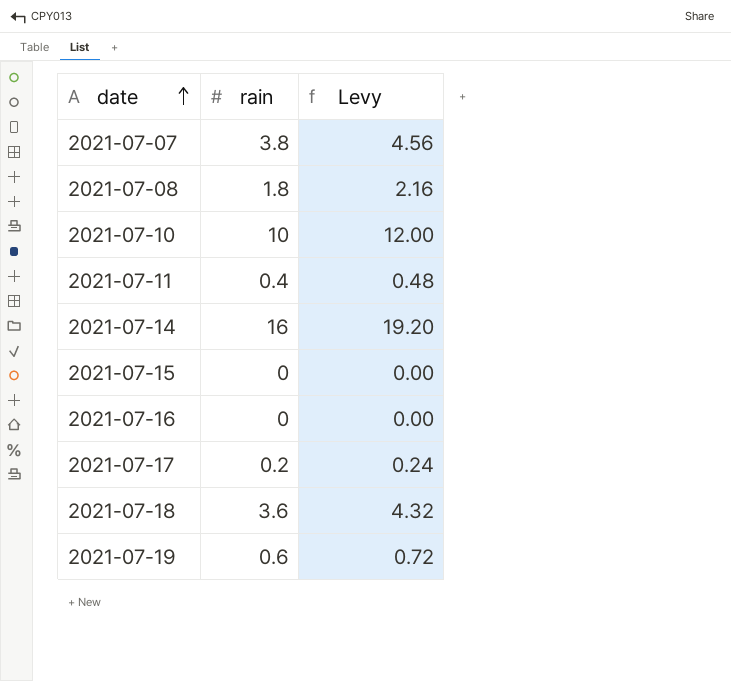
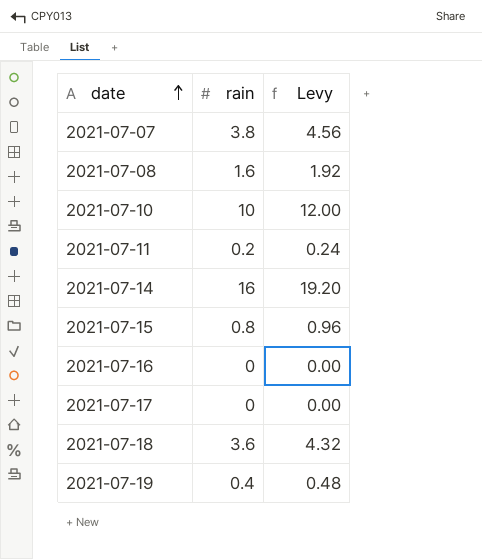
2021-07-08 | rain: 1.8 -> 1.6
2021-07-08 | Levy: 2.16 -> 1.92
2021-07-11 | rain: 0.4 -> 0.2
2021-07-11 | Levy: 0.48 -> 0.24
2021-07-15 | rain: 0 -> 0.8
2021-07-15 | Levy: 0.00 -> 0.96
2021-07-17 | rain: 0.2 -> 0
2021-07-17 | Levy: 0.24 -> 0.00
2021-07-19 | rain: 0.6 -> 0.4
2021-07-19 | Levy: 0.72 -> 0.48

